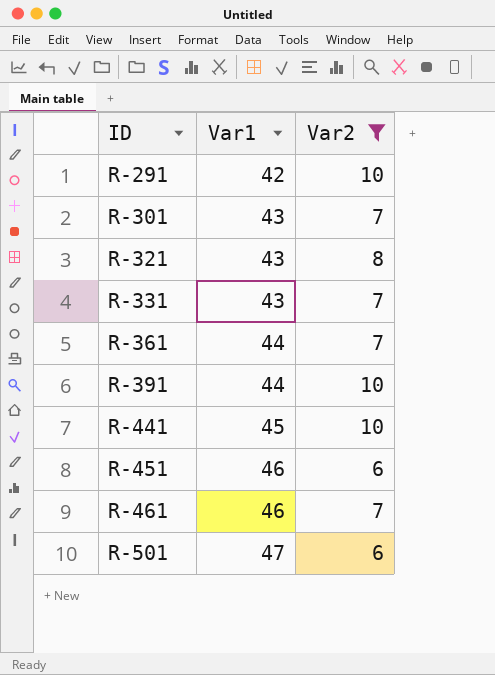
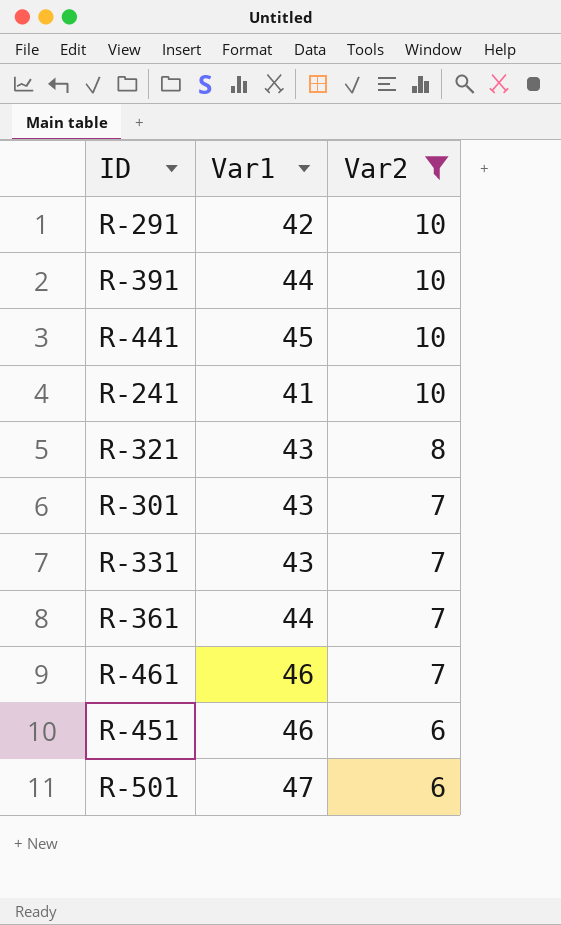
row order: ID ascending -> Var2 descending
row R-241: none -> 41 | 10

